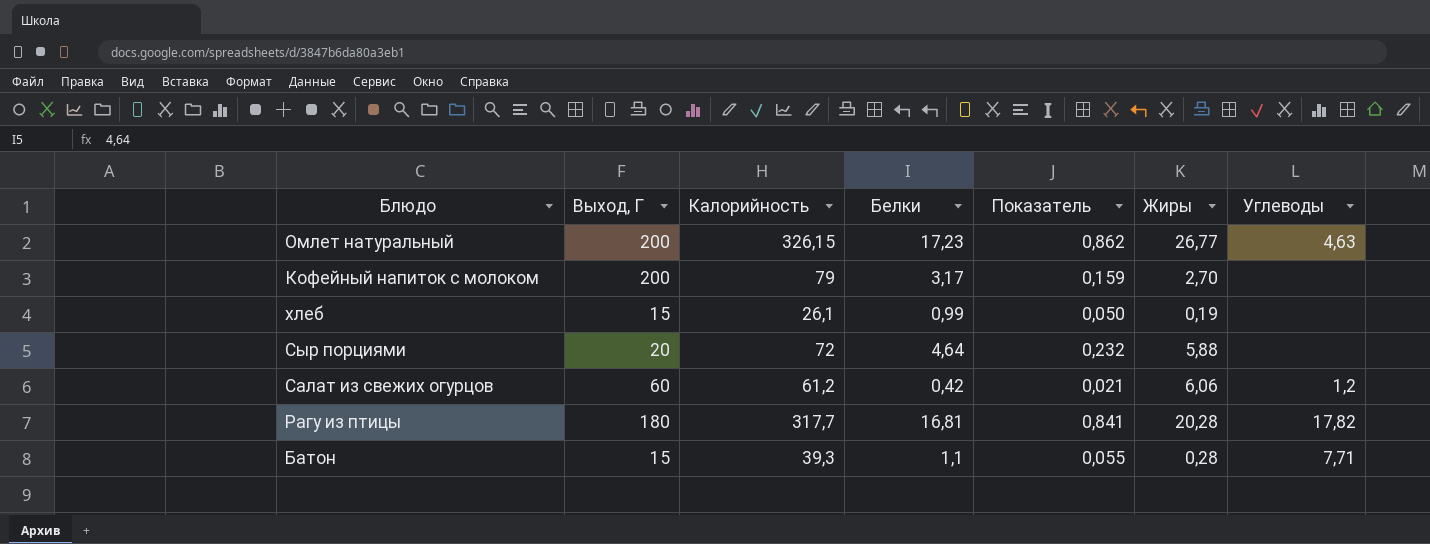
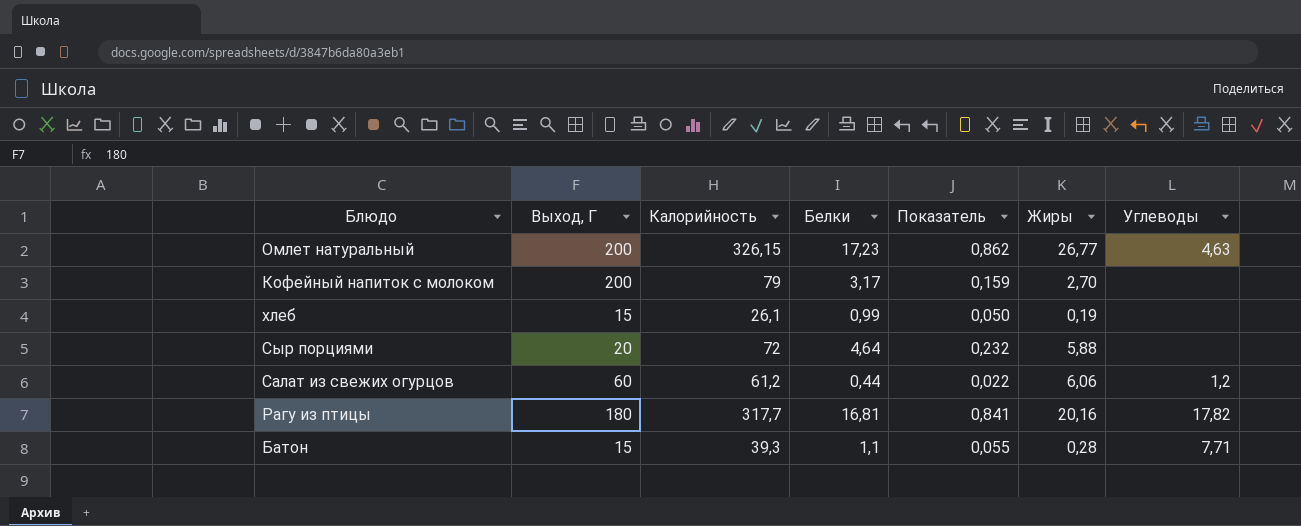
Салат из свежих огурцов | Белки: 0,42 -> 0,44
Салат из свежих огурцов | Показатель: 0,021 -> 0,022
Рагу из птицы | Жиры: 20,28 -> 20,16

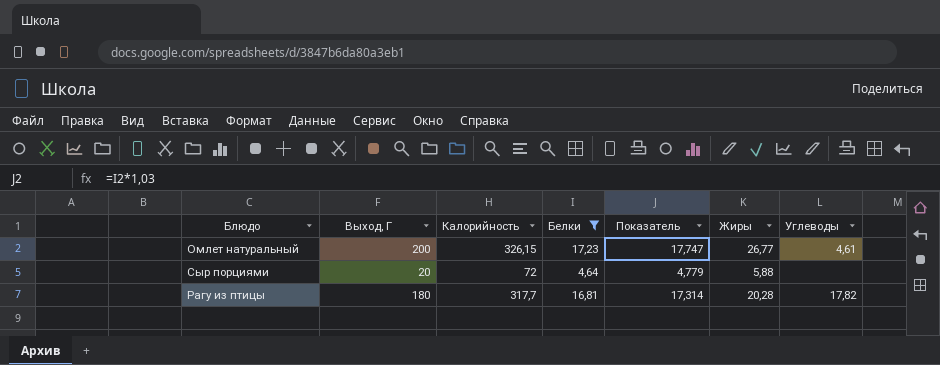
filter: none -> Белки >= 4,64
column Показатель | formula: [Белки] * 0,05 -> [Белки] * 1,03
Омлет натуральный | Углеводы: 4,63 -> 4,61
Рагу из птицы | Жиры: 20,16 -> 20,28

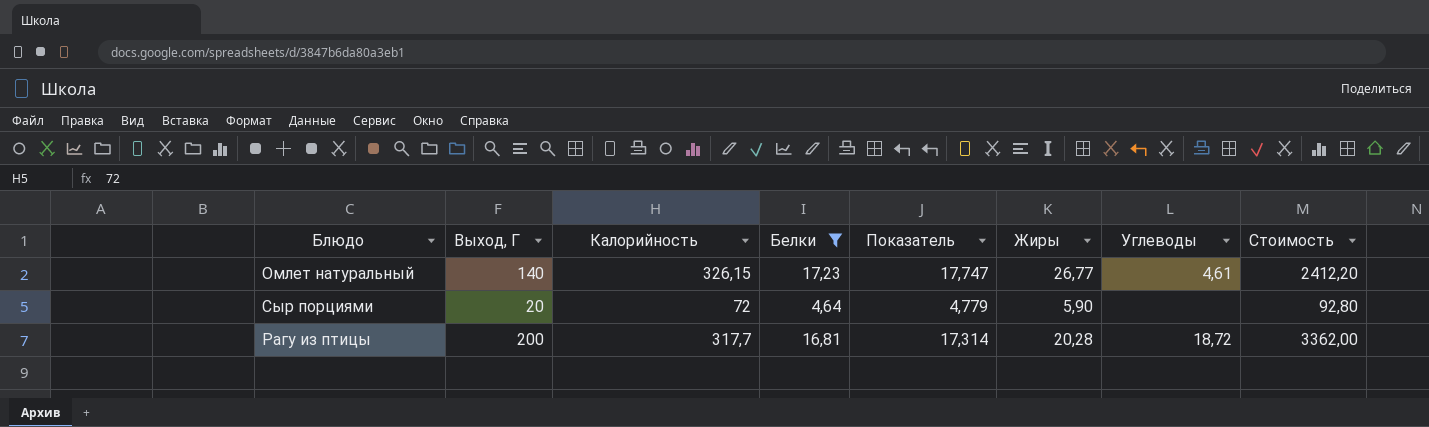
column Стоимость | formula: none -> [Выход, Г] * [Белки]
Омлет натуральный | Выход, Г: 200 -> 140
Сыр порциями | Жиры: 5,88 -> 5,90
Рагу из птицы | Выход, Г: 180 -> 200
Рагу из птицы | Углеводы: 17,82 -> 18,72

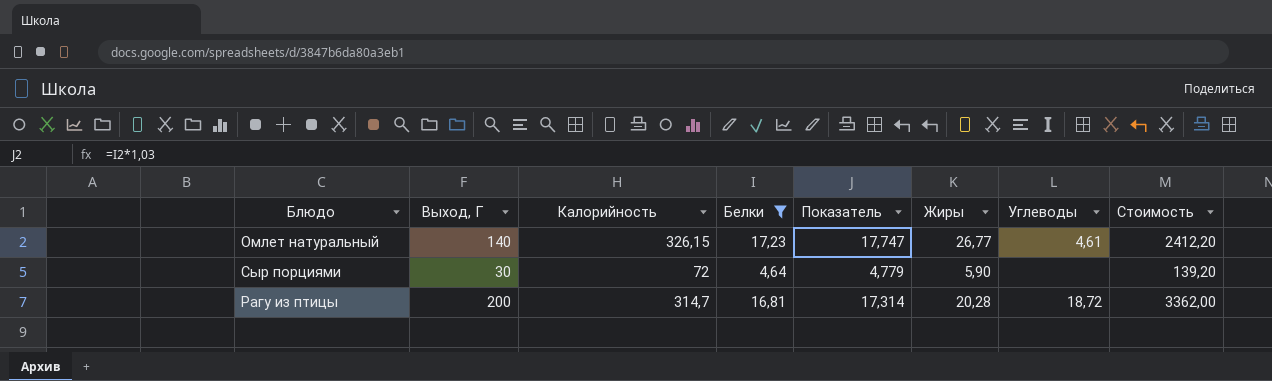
Сыр порциями | Выход, Г: 20 -> 30
Сыр порциями | Стоимость: 92,80 -> 139,20
Рагу из птицы | Калорийность: 317,7 -> 314,7

